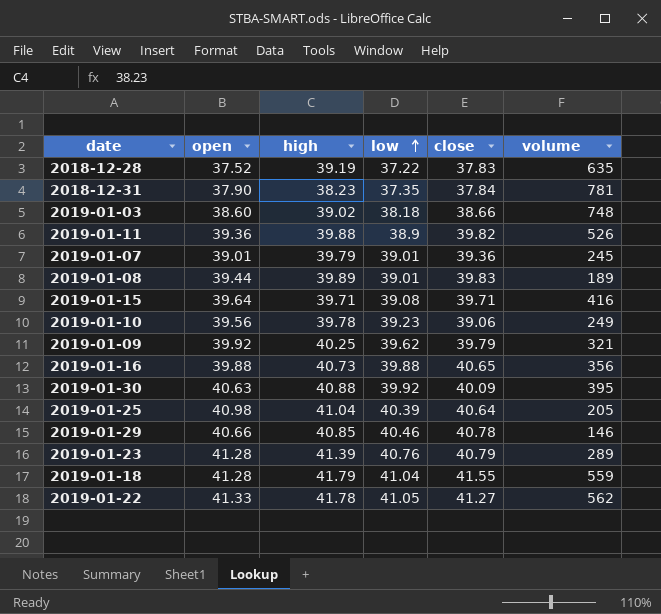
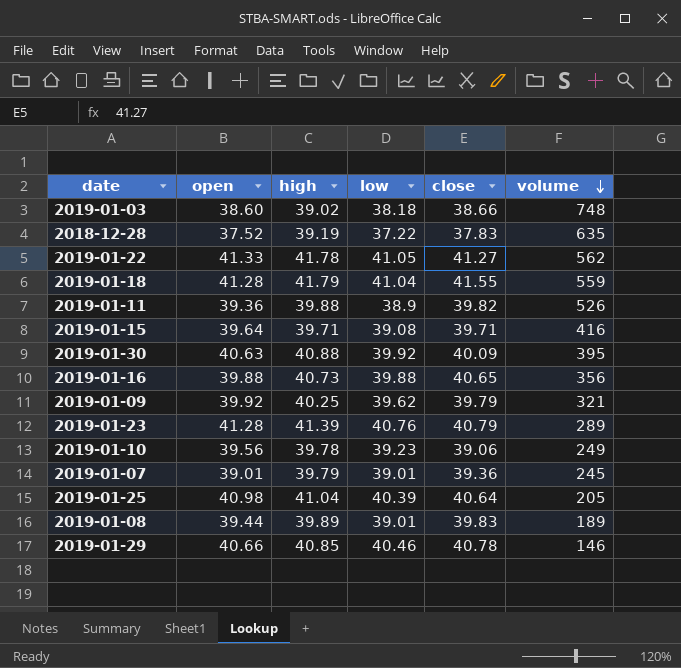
row order: low ascending -> volume descending
row 2018-12-31: 37.90 | 38.23 | 37.35 | 37.84 | 781 -> none

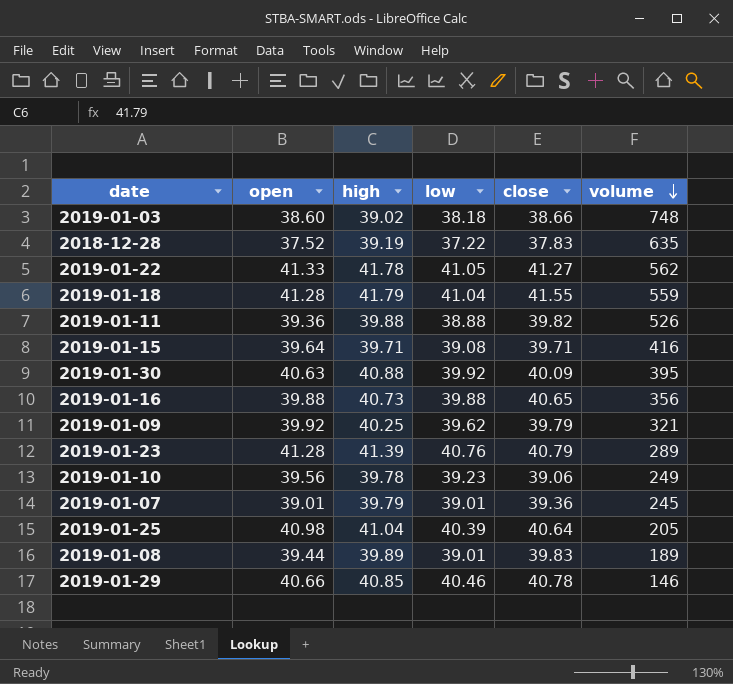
2019-01-11 | low: 38.9 -> 38.88

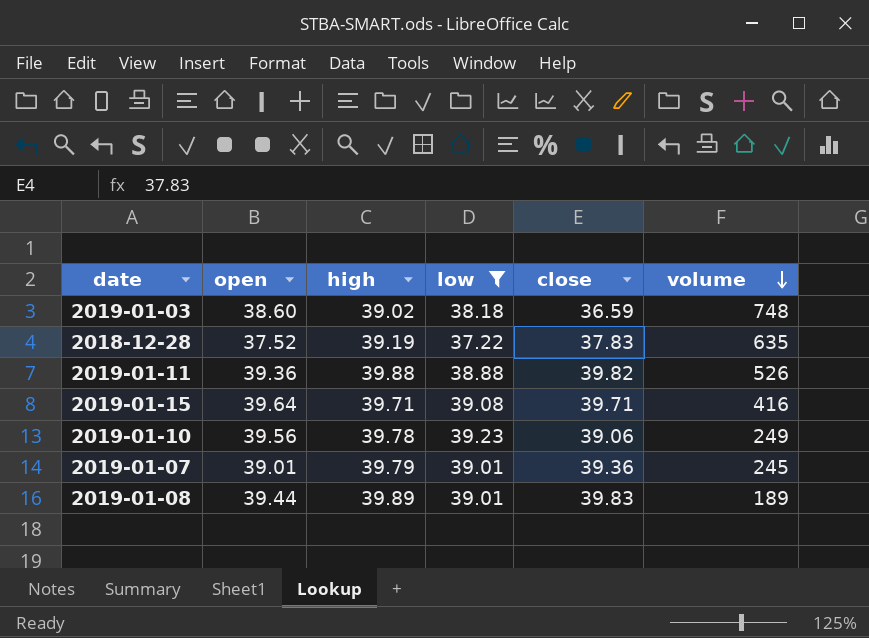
filter: none -> low <= 39.23
2019-01-03 | close: 38.66 -> 36.59

